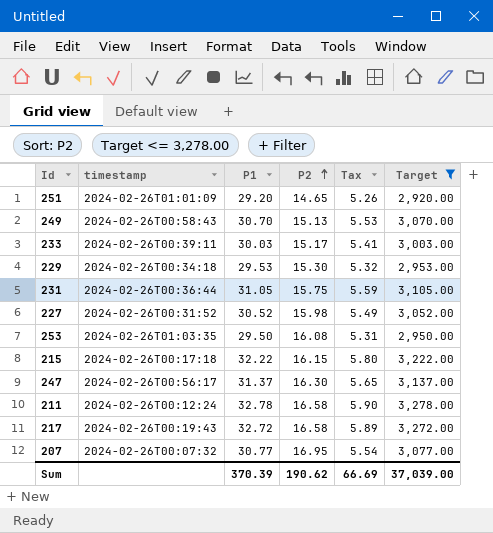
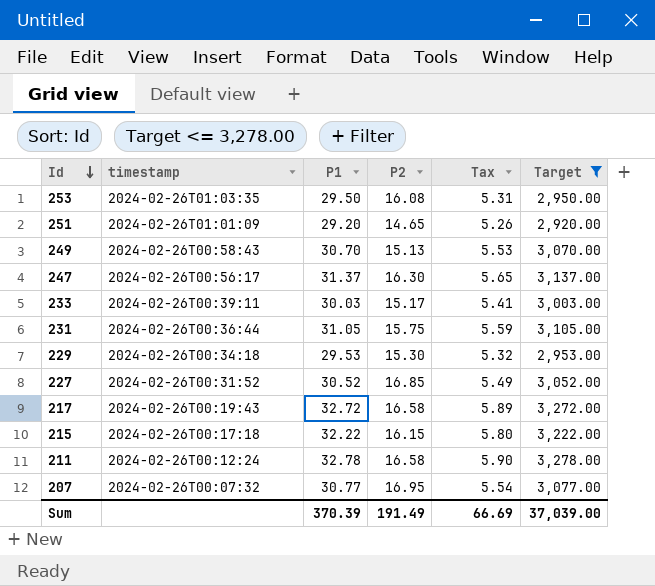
row order: P2 ascending -> Id descending
227 | P2: 15.98 -> 16.85
Sum | P2: 190.62 -> 191.49

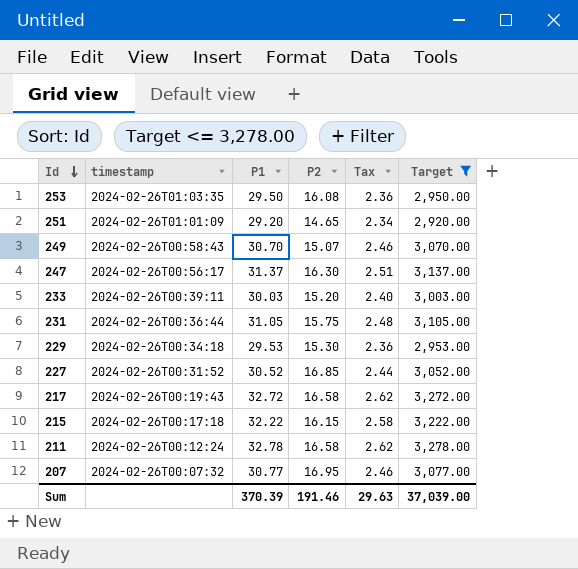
column Tax | formula: [P1] * 0.18 -> [P1] * 0.08
249 | P2: 15.13 -> 15.07
233 | P2: 15.17 -> 15.20
Sum | P2: 191.49 -> 191.46
Sum | Tax: 66.69 -> 29.63

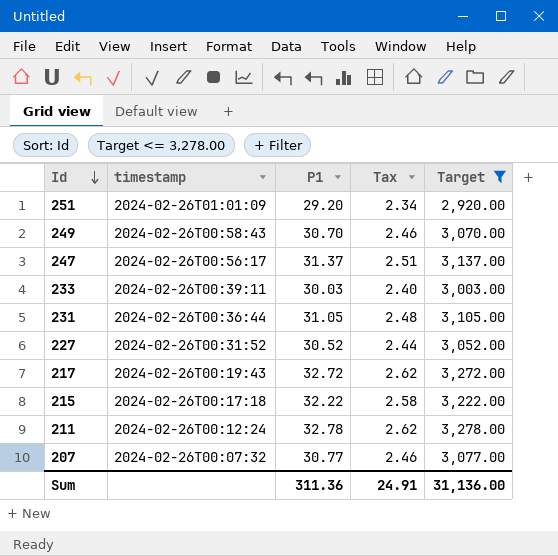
column P2 | position: 4 -> none
row 253: 2024-02-26T01:03:35 | 29.50 | 16.08 | 2.36 | 2,950.00 -> none
row 229: 2024-02-26T00:34:18 | 29.53 | 15.30 | 2.36 | 2,953.00 -> none
Sum | P1: 370.39 -> 311.36
Sum | Tax: 29.63 -> 24.91
Sum | Target: 37,039.00 -> 31,136.00

